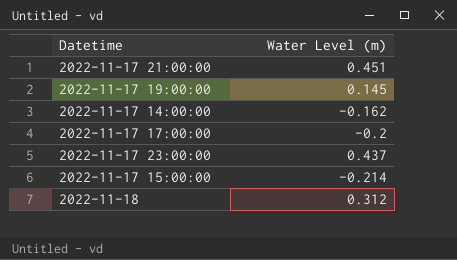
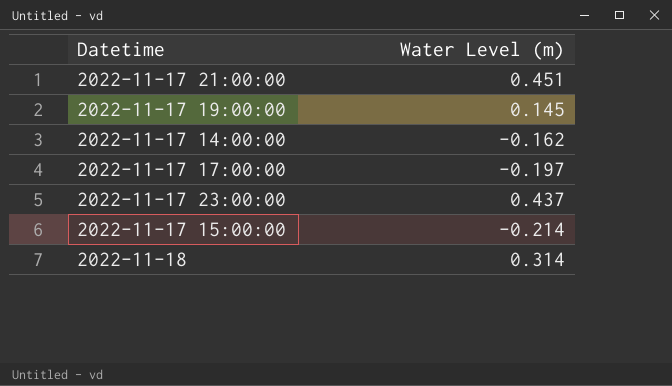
2022-11-17 17:00:00 | Water Level (m): -0.2 -> -0.197
2022-11-18 | Water Level (m): 0.312 -> 0.314

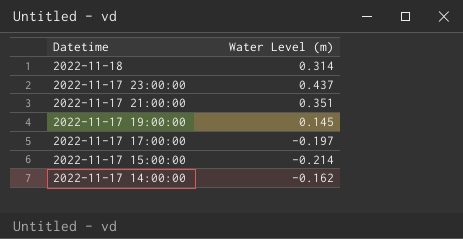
row order: none -> Datetime descending
2022-11-17 21:00:00 | Water Level (m): 0.451 -> 0.351

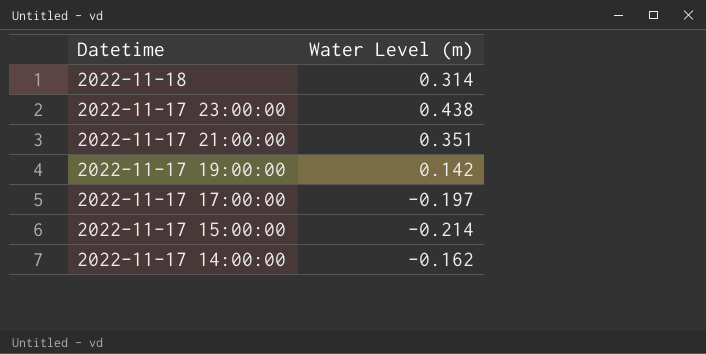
2022-11-17 23:00:00 | Water Level (m): 0.437 -> 0.438
2022-11-17 19:00:00 | Water Level (m): 0.145 -> 0.142

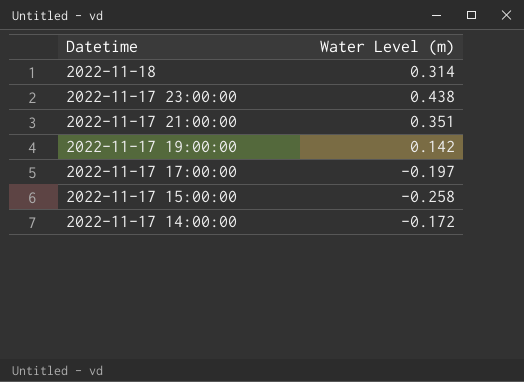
2022-11-17 15:00:00 | Water Level (m): -0.214 -> -0.258
2022-11-17 14:00:00 | Water Level (m): -0.162 -> -0.172

